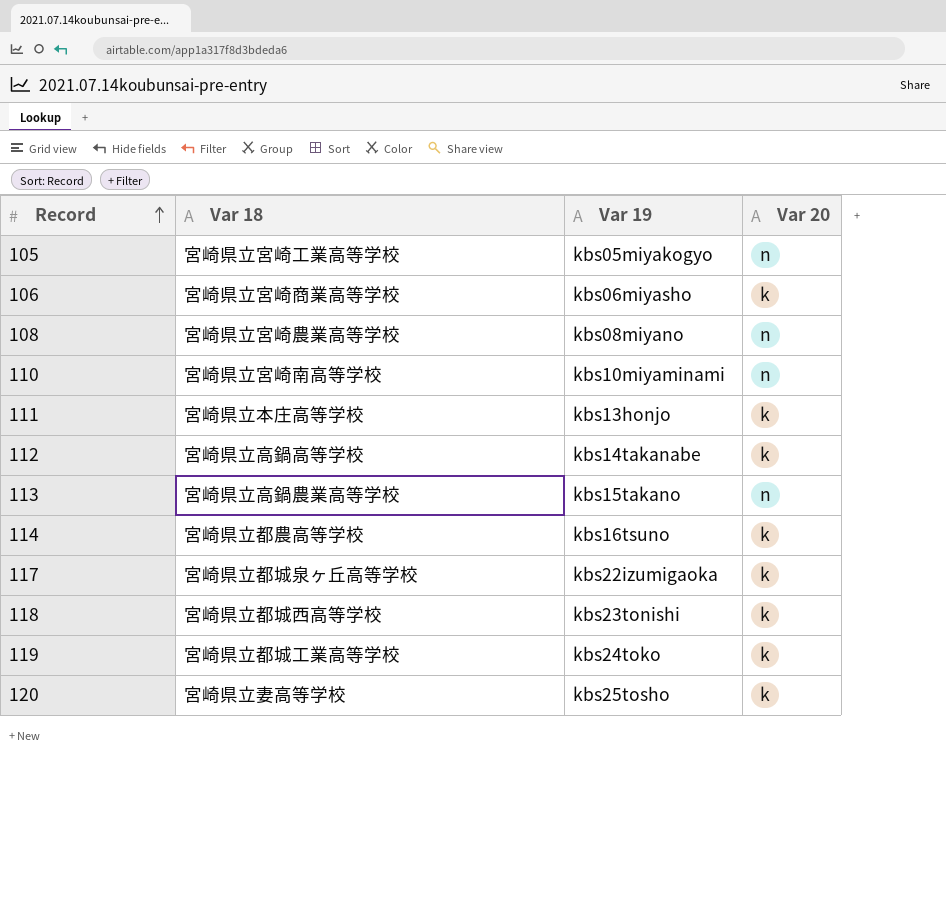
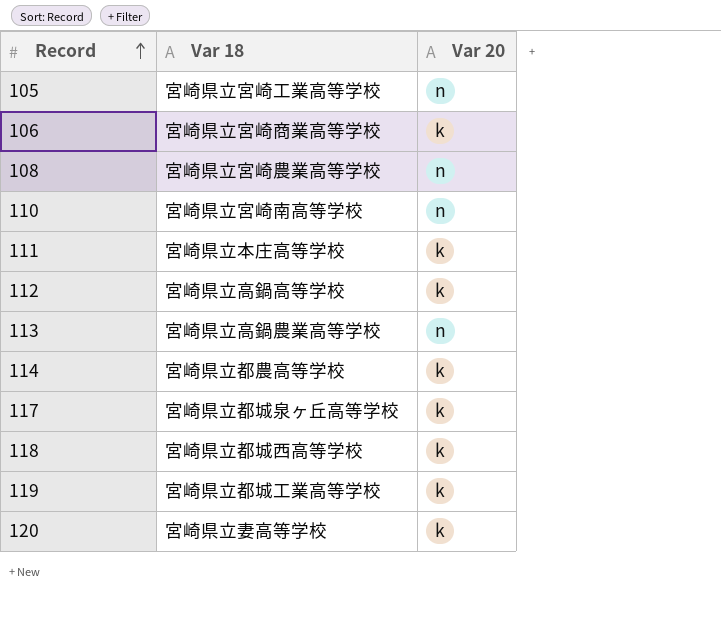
column Var 19 | position: 3 -> none

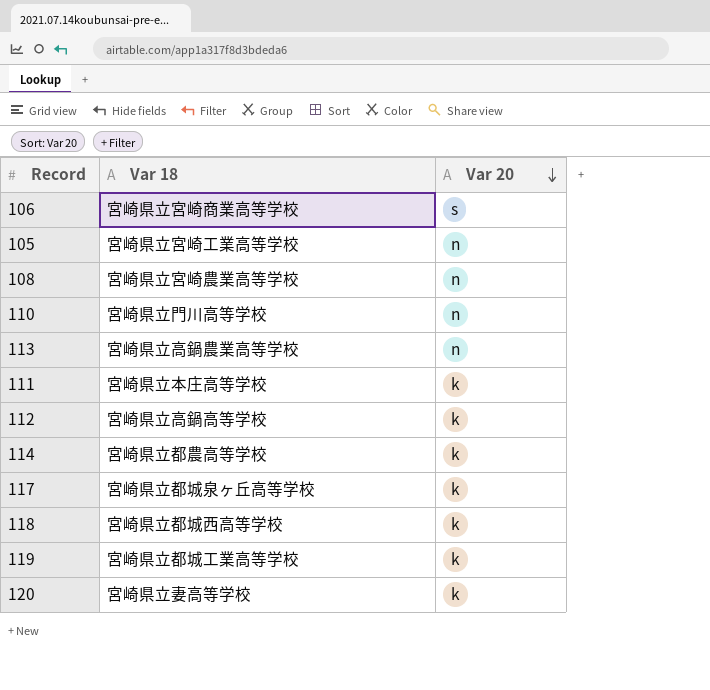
row order: Record ascending -> Var 20 descending
106 | Var 20: k -> s
110 | Var 18: 宮崎県立宮崎南高等学校 -> 宮崎県立門川高等学校

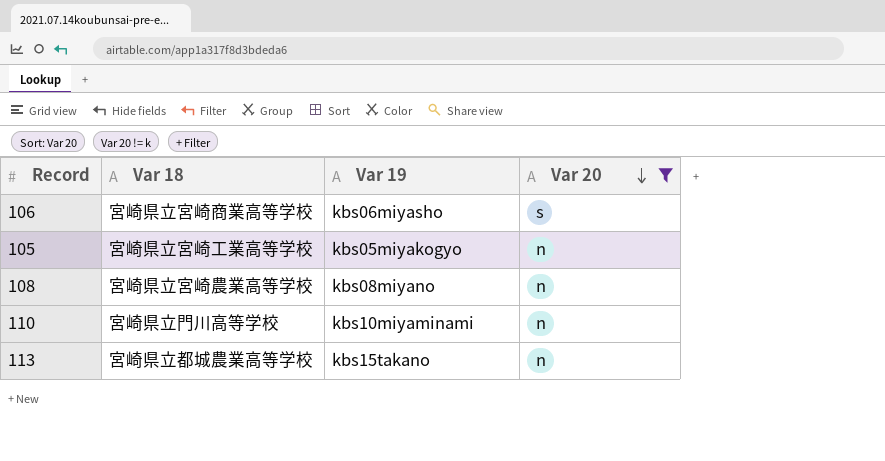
filter: none -> Var 20 != k
column Var 19 | position: none -> 3
113 | Var 18: 宮崎県立高鍋農業高等学校 -> 宮崎県立都城農業高等学校

